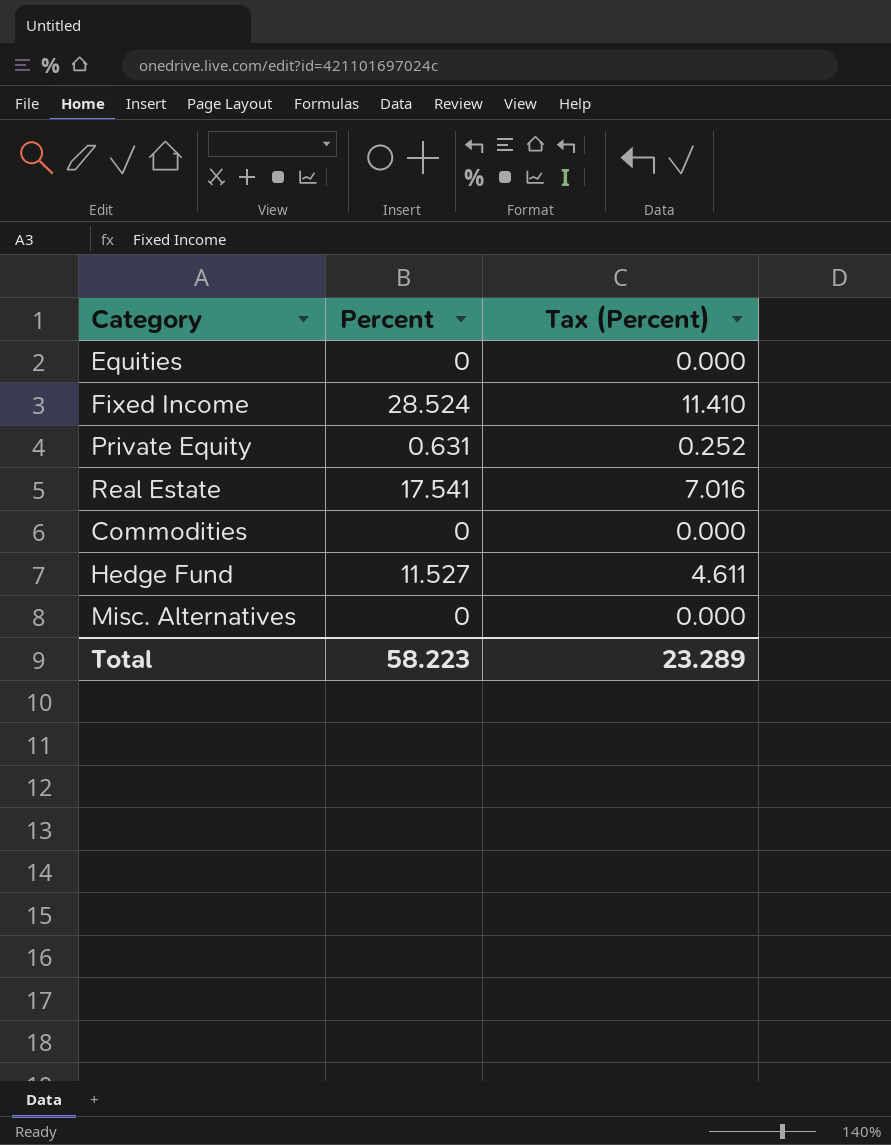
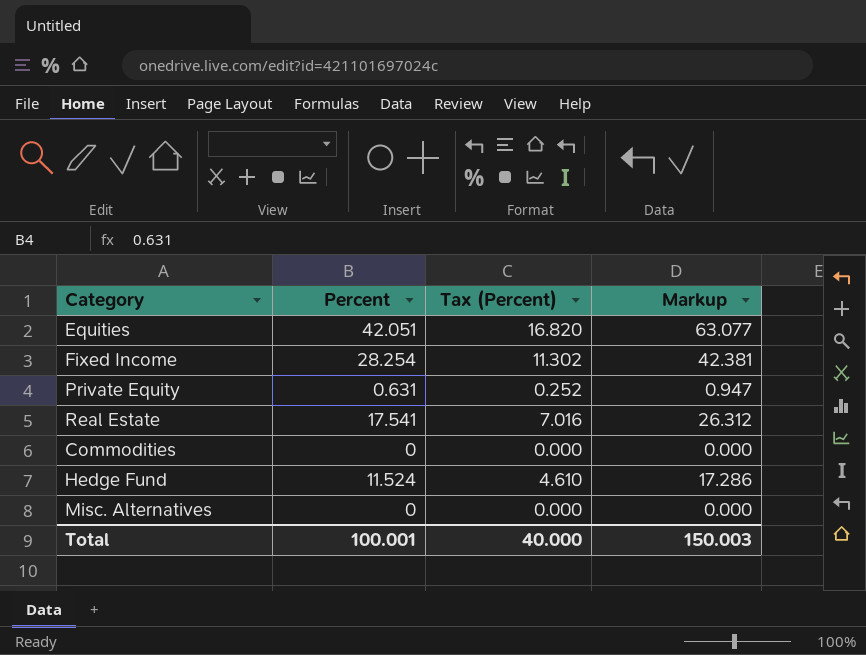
column Markup | formula: none -> [Percent] * 1.5
Equities | Percent: 0 -> 42.051
Equities | Tax (Percent): 0.000 -> 16.820
Fixed Income | Percent: 28.524 -> 28.254
Fixed Income | Tax (Percent): 11.410 -> 11.302
Hedge Fund | Percent: 11.527 -> 11.524
Hedge Fund | Tax (Percent): 4.611 -> 4.610
Total | Percent: 58.223 -> 100.001
Total | Tax (Percent): 23.289 -> 40.000

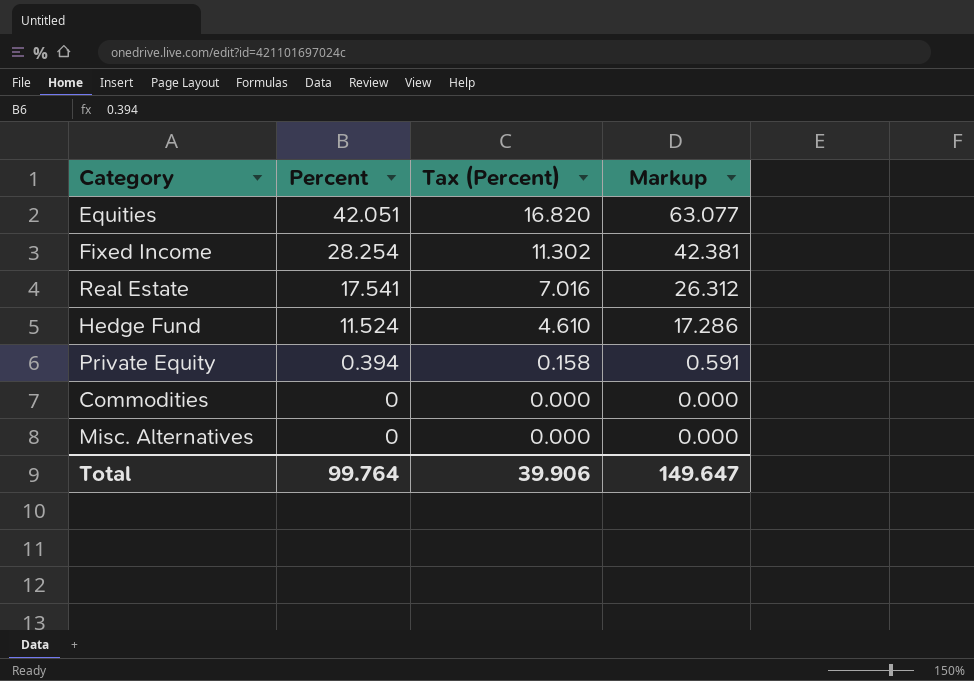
row order: none -> Percent descending
Private Equity | Percent: 0.631 -> 0.394
Private Equity | Tax (Percent): 0.252 -> 0.158
Private Equity | Markup: 0.947 -> 0.591
Total | Percent: 100.001 -> 99.764
Total | Tax (Percent): 40.000 -> 39.906
Total | Markup: 150.003 -> 149.647

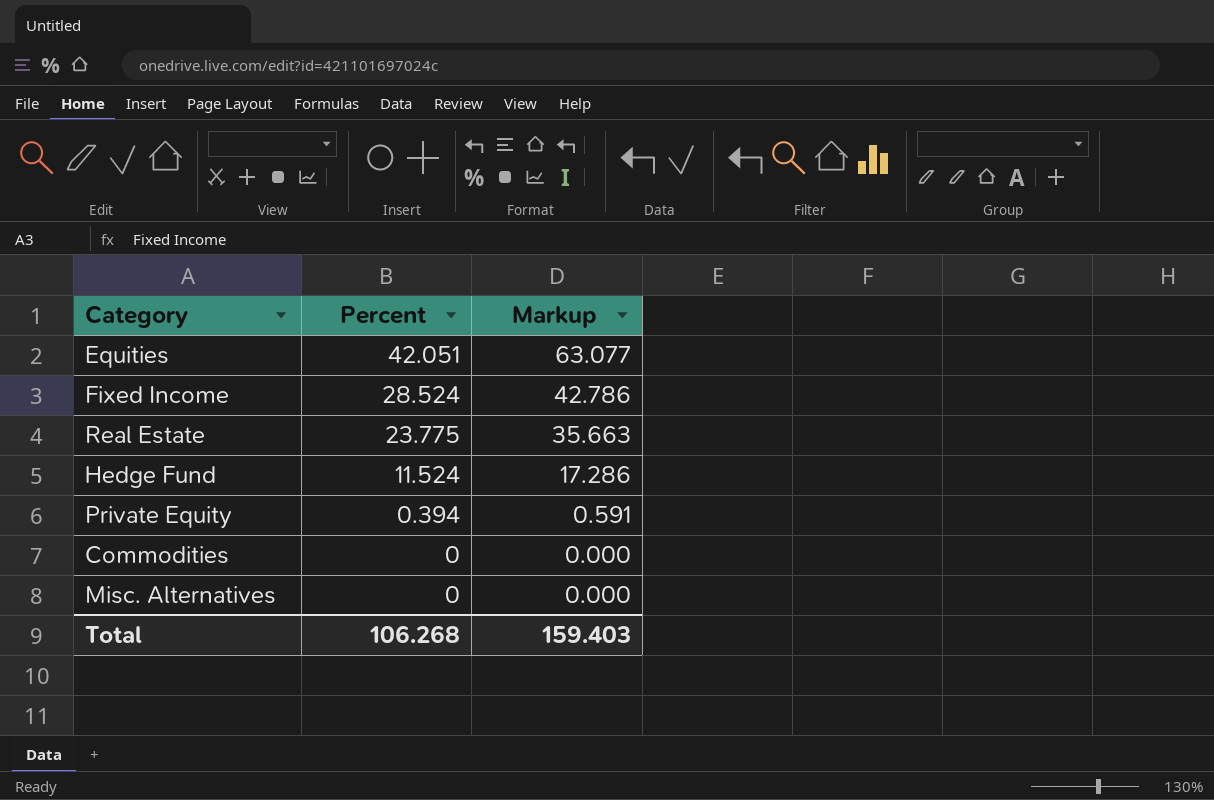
column Tax (Percent) | formula: [Percent] * 0.4 -> none
Fixed Income | Percent: 28.254 -> 28.524
Fixed Income | Markup: 42.381 -> 42.786
Real Estate | Percent: 17.541 -> 23.775
Real Estate | Markup: 26.312 -> 35.663
Total | Percent: 99.764 -> 106.268
Total | Markup: 149.647 -> 159.403

